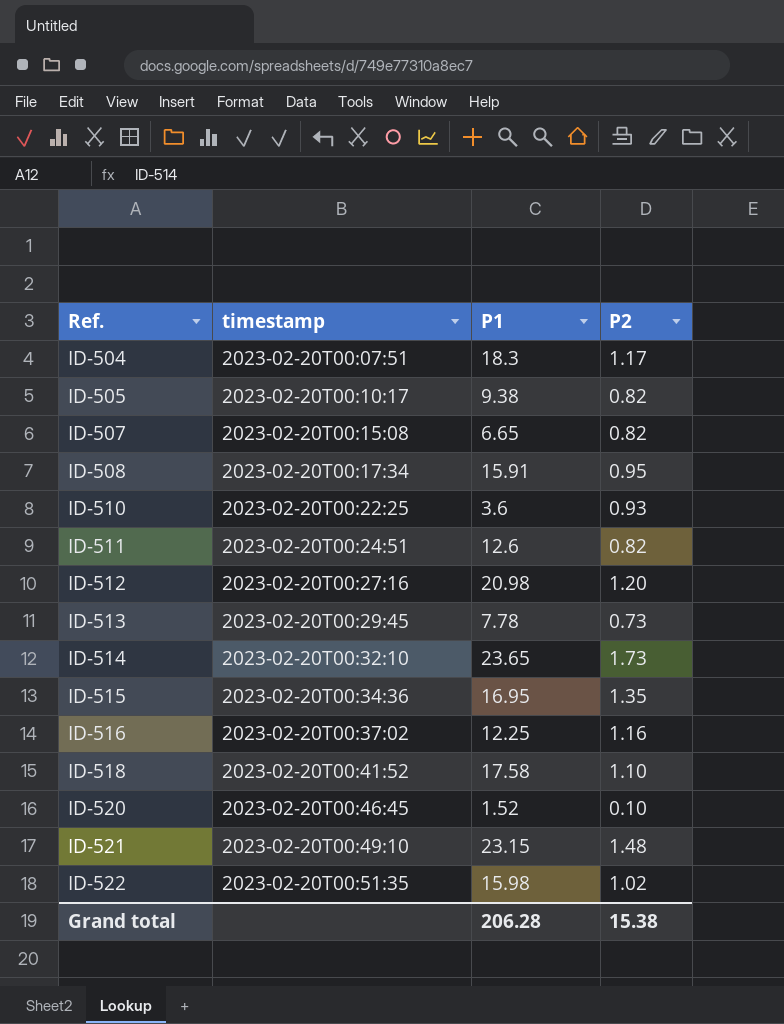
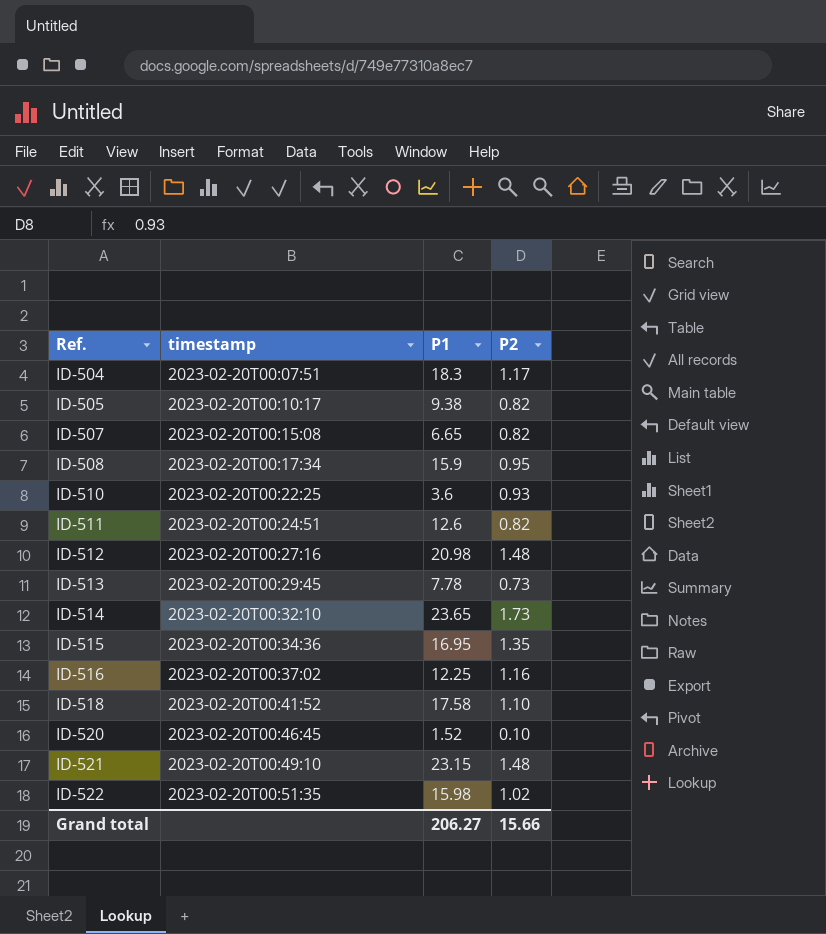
ID-508 | P1: 15.91 -> 15.9
ID-512 | P2: 1.20 -> 1.48
Grand total | P1: 206.28 -> 206.27
Grand total | P2: 15.38 -> 15.66

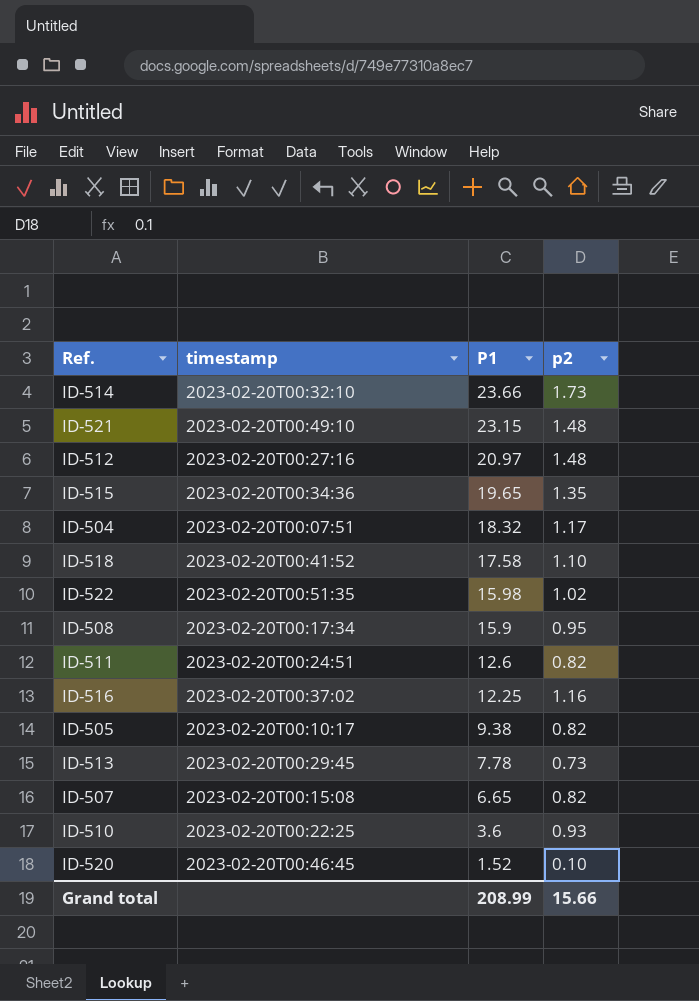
row order: Ref. ascending -> P1 descending
column name: P2 -> p2
ID-514 | P1: 23.65 -> 23.66
ID-512 | P1: 20.98 -> 20.97
ID-515 | P1: 16.95 -> 19.65
ID-504 | P1: 18.3 -> 18.32
Grand total | P1: 206.27 -> 208.99

